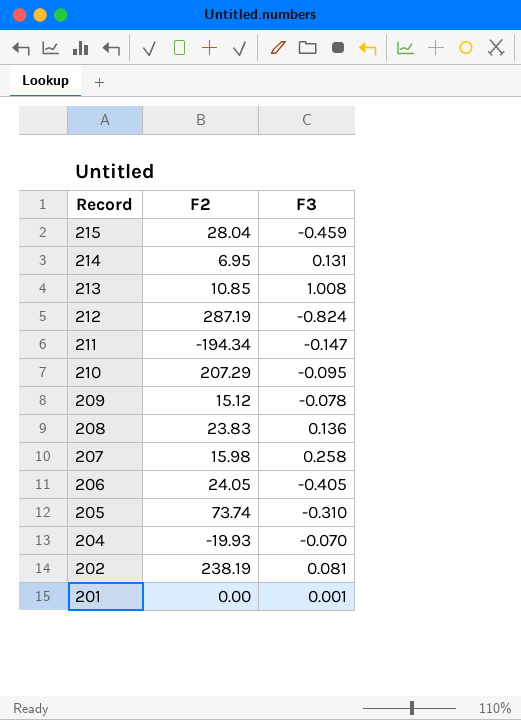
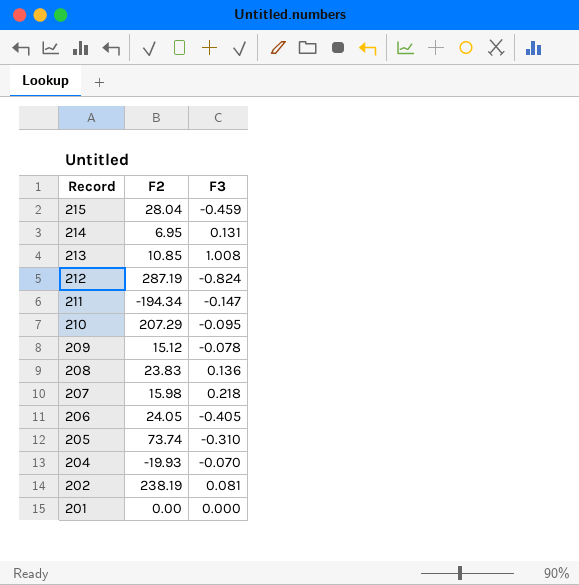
207 | F3: 0.258 -> 0.218
201 | F3: 0.001 -> 0.000

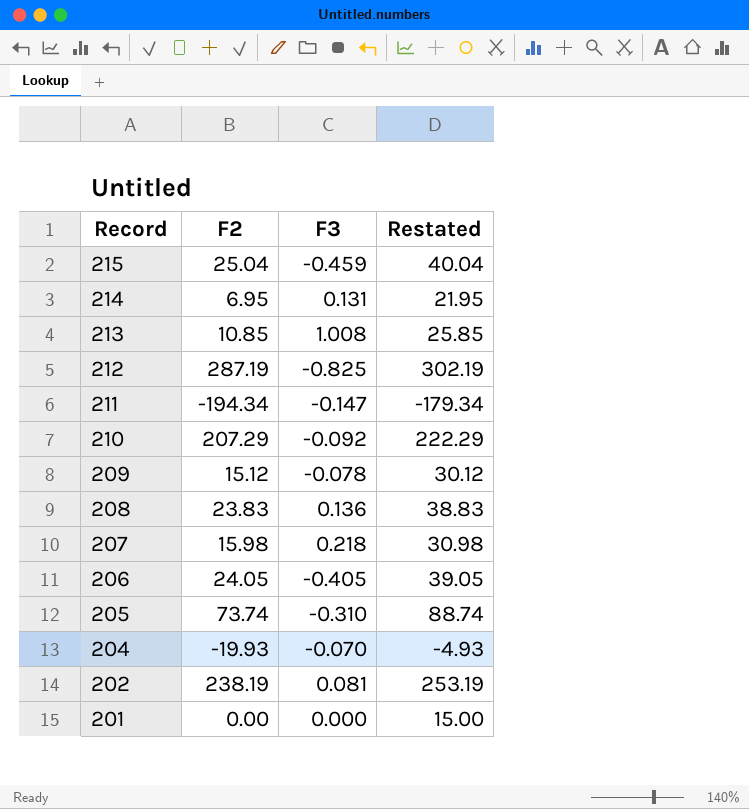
column Restated | formula: none -> [F2] + 15
215 | F2: 28.04 -> 25.04
212 | F3: -0.824 -> -0.825
210 | F3: -0.095 -> -0.092

